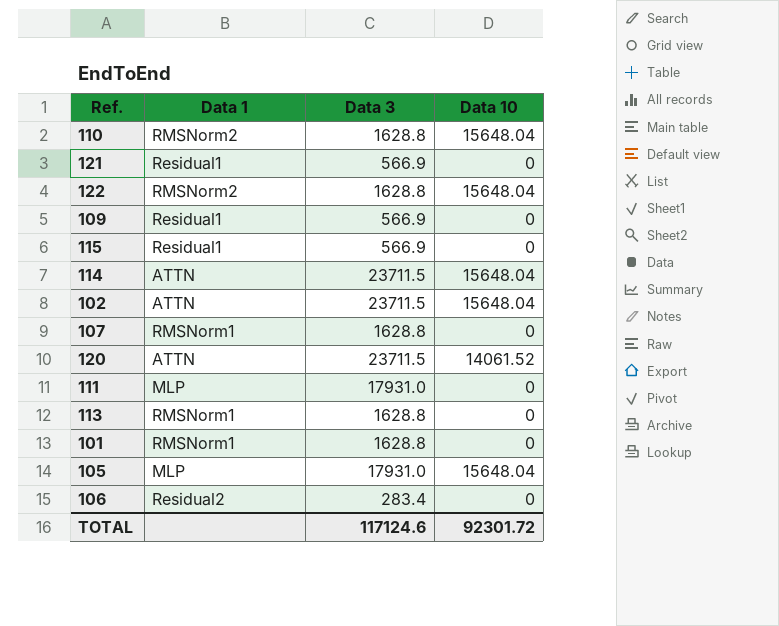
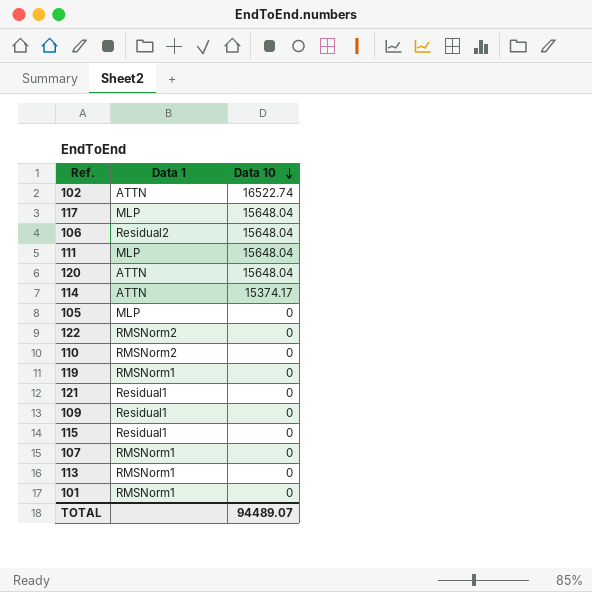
row order: none -> Data 10 descending
column Data 3 | position: 3 -> none
102 | Data 10: 15648.04 -> 16522.74
row 117: none -> MLP | 15648.04
106 | Data 10: 0 -> 15648.04
111 | Data 10: 0 -> 15648.04
120 | Data 10: 14061.52 -> 15648.04
114 | Data 10: 15648.04 -> 15374.17
105 | Data 10: 15648.04 -> 0
122 | Data 10: 15648.04 -> 0
110 | Data 10: 15648.04 -> 0
row 119: none -> RMSNorm1 | 0
TOTAL | Data 10: 92301.72 -> 94489.07

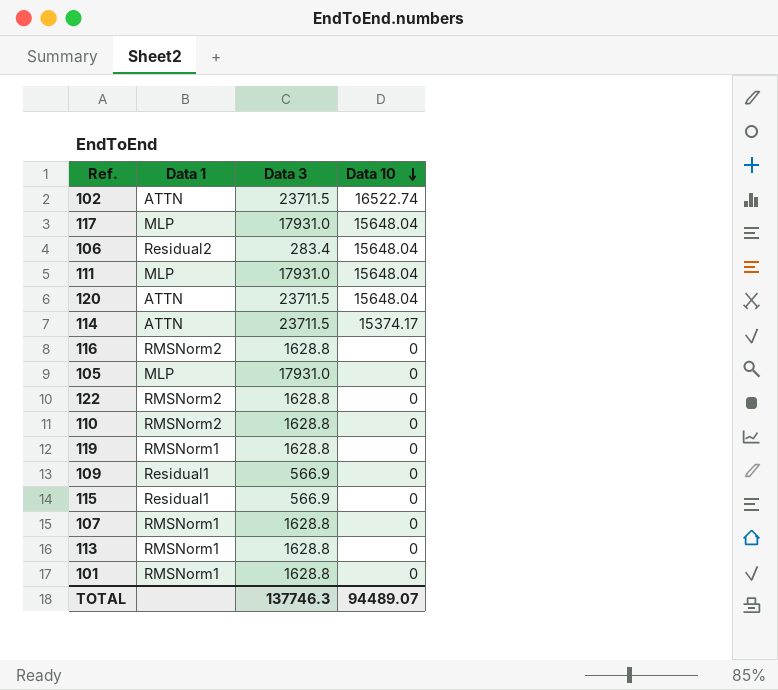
column Data 3 | position: none -> 3
row 121: Residual1 | 0 -> none
row 116: none -> RMSNorm2 | 1628.8 | 0

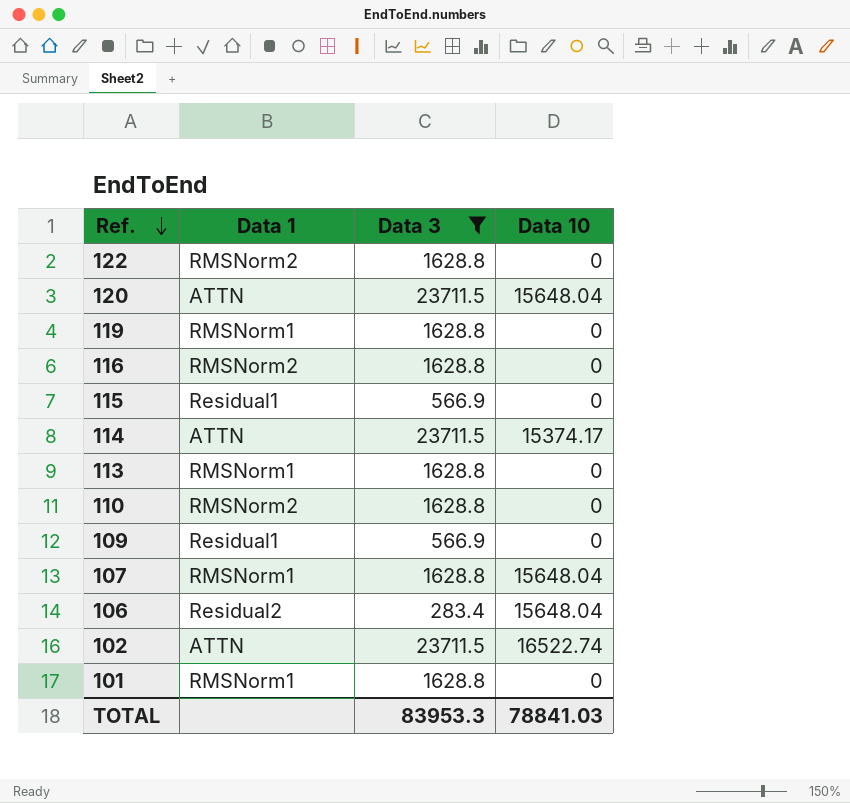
filter: none -> Data 3 != 17931.0
row order: Data 10 descending -> Ref. descending
107 | Data 10: 0 -> 15648.04
TOTAL | Data 3: 137746.3 -> 83953.3
TOTAL | Data 10: 94489.07 -> 78841.03

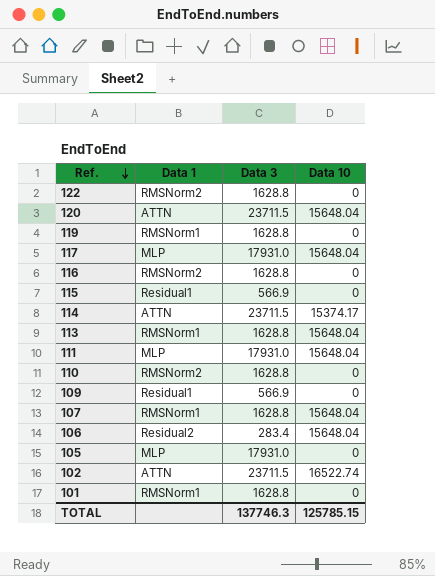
filter: Data 3 != 17931.0 -> none
113 | Data 10: 0 -> 15648.04
TOTAL | Data 3: 83953.3 -> 137746.3
TOTAL | Data 10: 78841.03 -> 125785.15

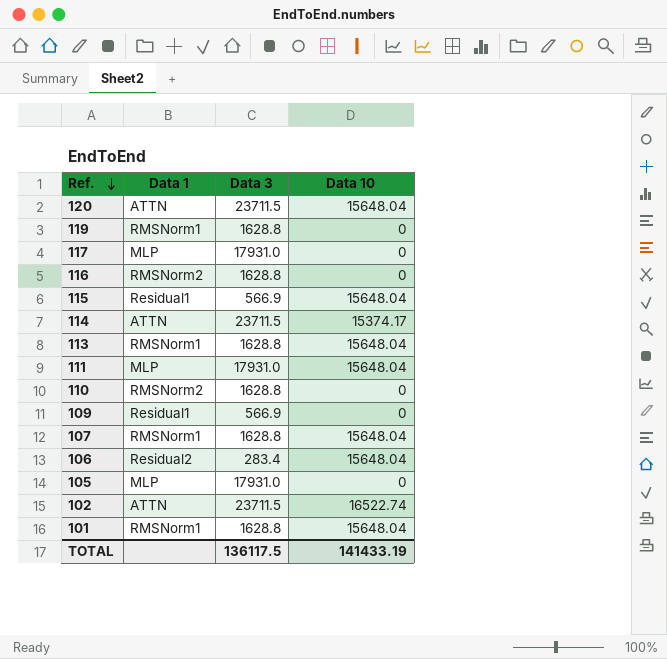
row 122: RMSNorm2 | 1628.8 | 0 -> none
117 | Data 10: 15648.04 -> 0
115 | Data 10: 0 -> 15648.04
101 | Data 10: 0 -> 15648.04
TOTAL | Data 3: 137746.3 -> 136117.5
TOTAL | Data 10: 125785.15 -> 141433.19

